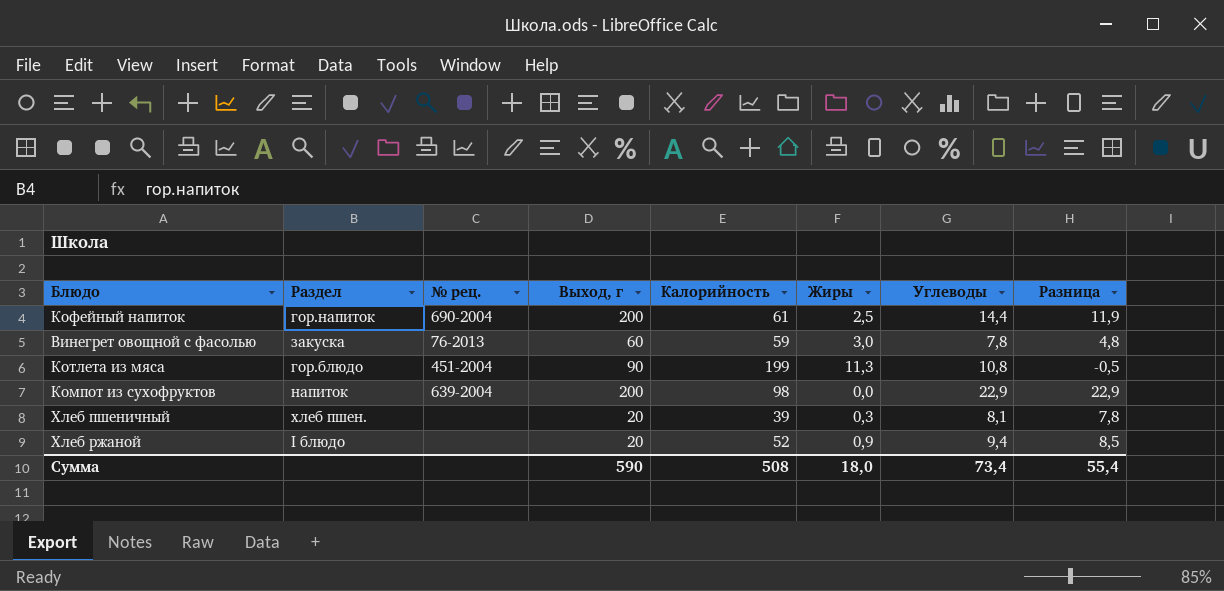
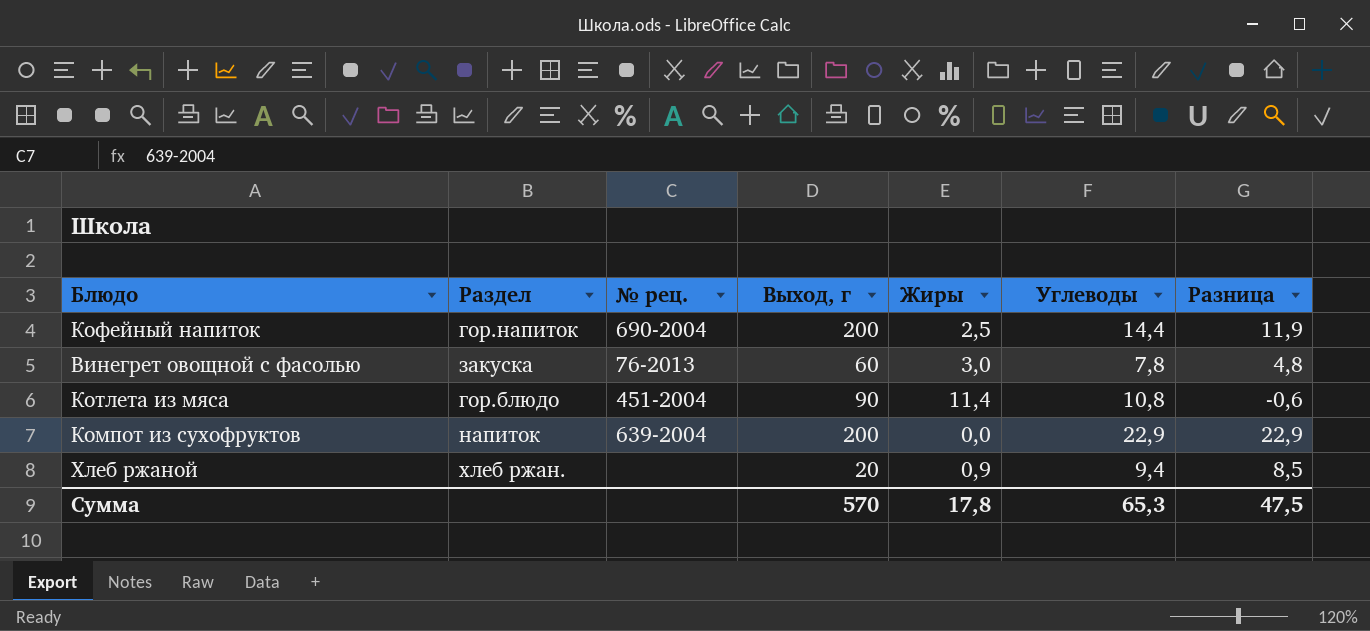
column Калорийность | position: 5 -> none
row Хлеб пшеничный: хлеб пшен. | none | 20 | 39 | 0,3 | 8,1 | 7,8 -> none
Котлета из мяса | Жиры: 11,3 -> 11,4
Котлета из мяса | Разница: -0,5 -> -0,6
Хлеб ржаной | Раздел: I блюдо -> хлеб ржан.
Сумма | Выход, г: 590 -> 570
Сумма | Жиры: 18,0 -> 17,8
Сумма | Углеводы: 73,4 -> 65,3
Сумма | Разница: 55,4 -> 47,5

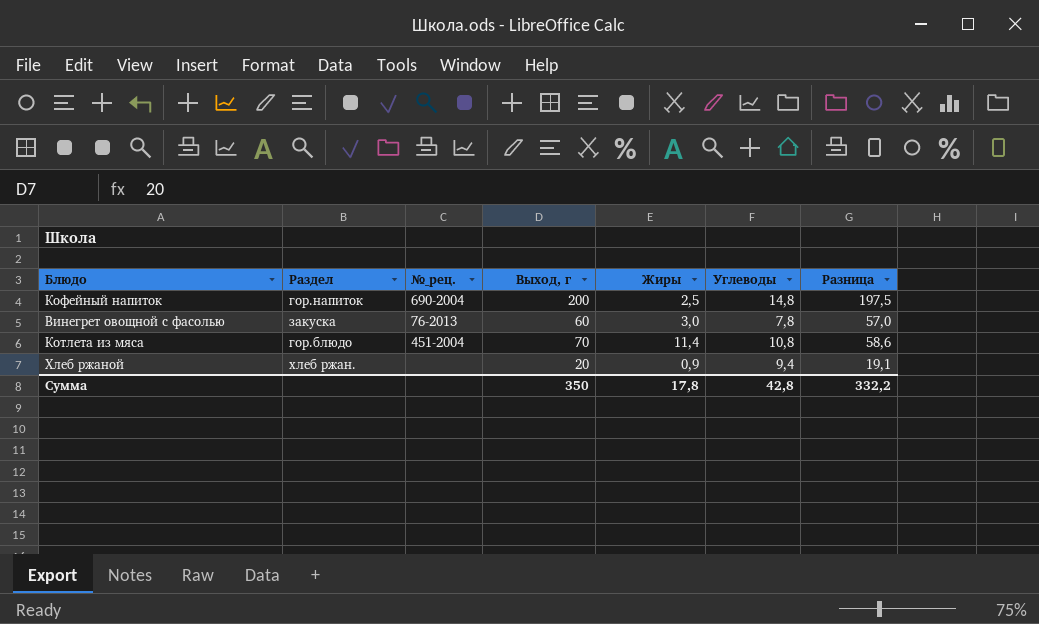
column name: № рец. -> №_рец.
column Разница | formula: [Углеводы] - [Жиры] -> [Выход, г] - [Жиры]
row Компот из сухофруктов: напиток | 639-2004 | 200 | 0,0 | 22,9 | 22,9 -> none
Кофейный напиток | Углеводы: 14,4 -> 14,8
Котлета из мяса | Выход, г: 90 -> 70
Сумма | Выход, г: 570 -> 350
Сумма | Углеводы: 65,3 -> 42,8
Сумма | Разница: 47,5 -> 332,2

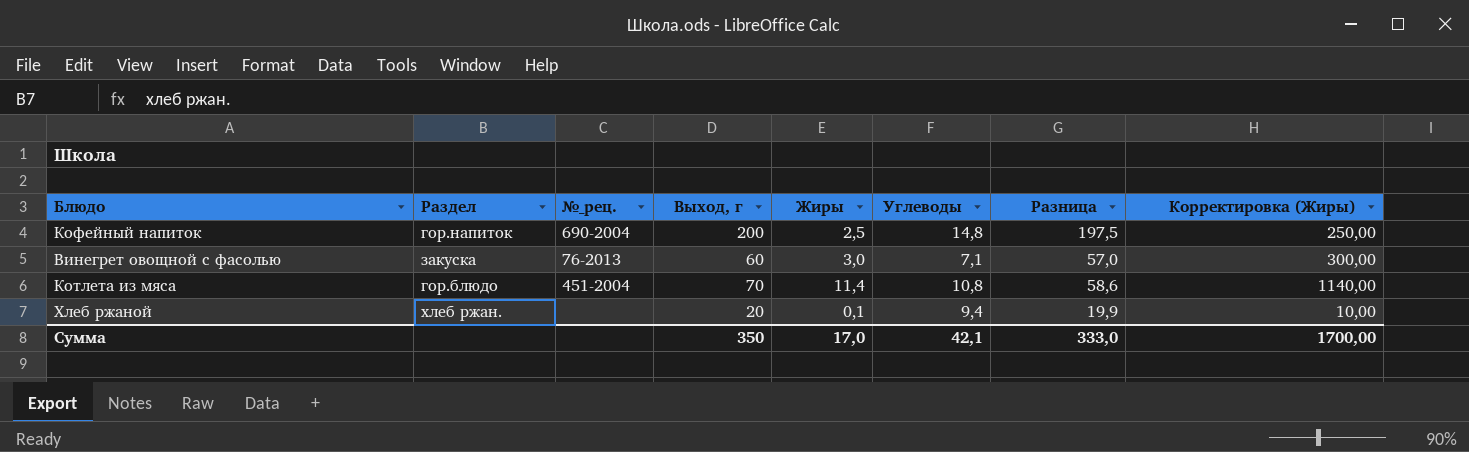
column Корректировка (Жиры) | formula: none -> [Жиры] * 100
Винегрет овощной с фасолью | Углеводы: 7,8 -> 7,1
Хлеб ржаной | Жиры: 0,9 -> 0,1
Хлеб ржаной | Разница: 19,1 -> 19,9
Сумма | Жиры: 17,8 -> 17,0
Сумма | Углеводы: 42,8 -> 42,1
Сумма | Разница: 332,2 -> 333,0

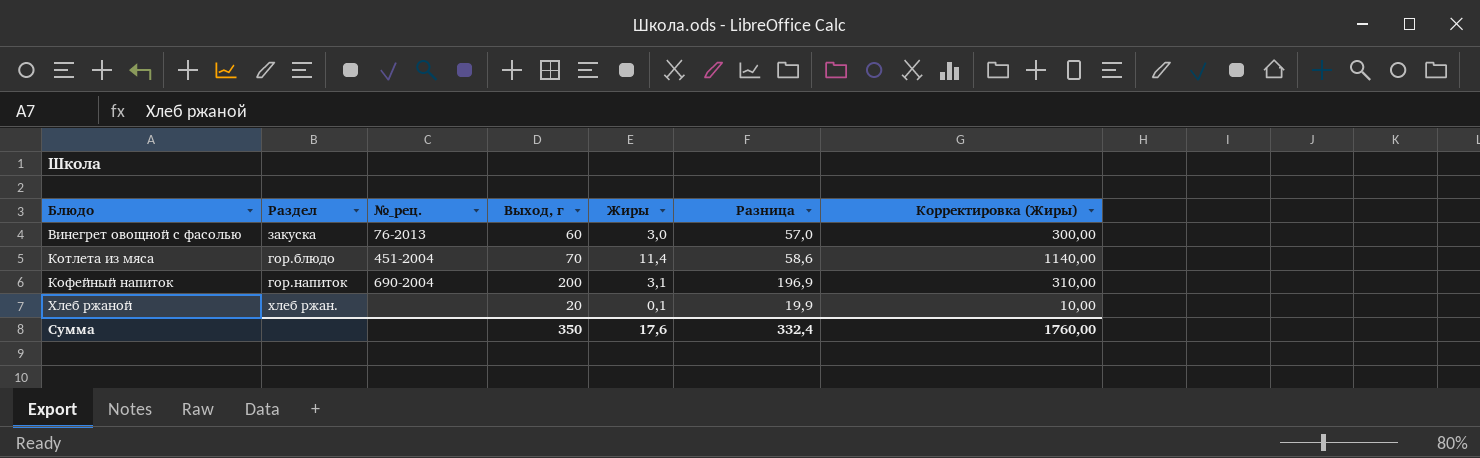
row order: none -> Блюдо ascending
column Углеводы | position: 6 -> none
Кофейный напиток | Жиры: 2,5 -> 3,1
Кофейный напиток | Разница: 197,5 -> 196,9
Кофейный напиток | Корректировка (Жиры): 250,00 -> 310,00
Сумма | Жиры: 17,0 -> 17,6
Сумма | Разница: 333,0 -> 332,4
Сумма | Корректировка (Жиры): 1700,00 -> 1760,00

